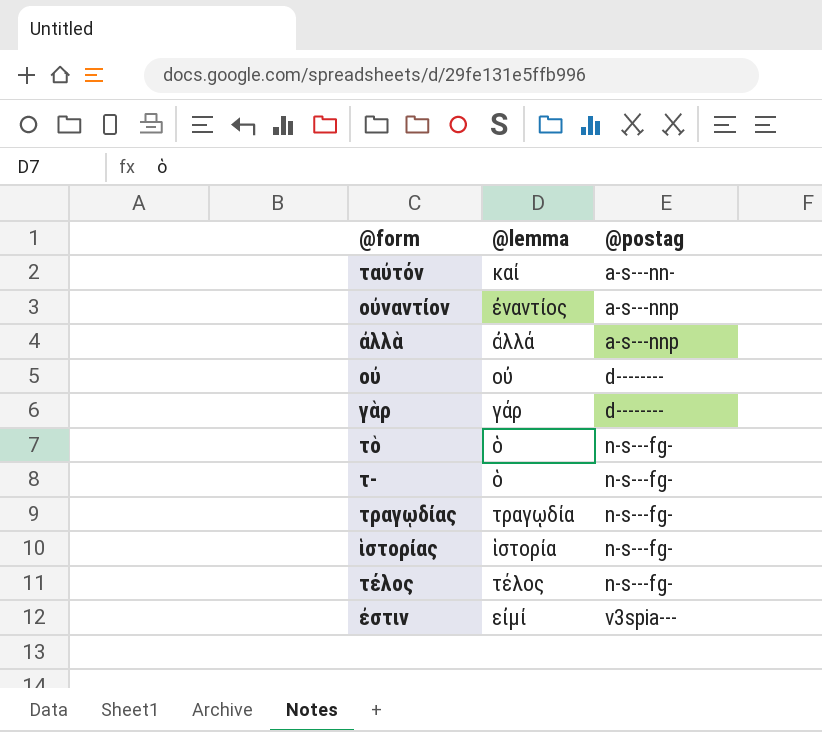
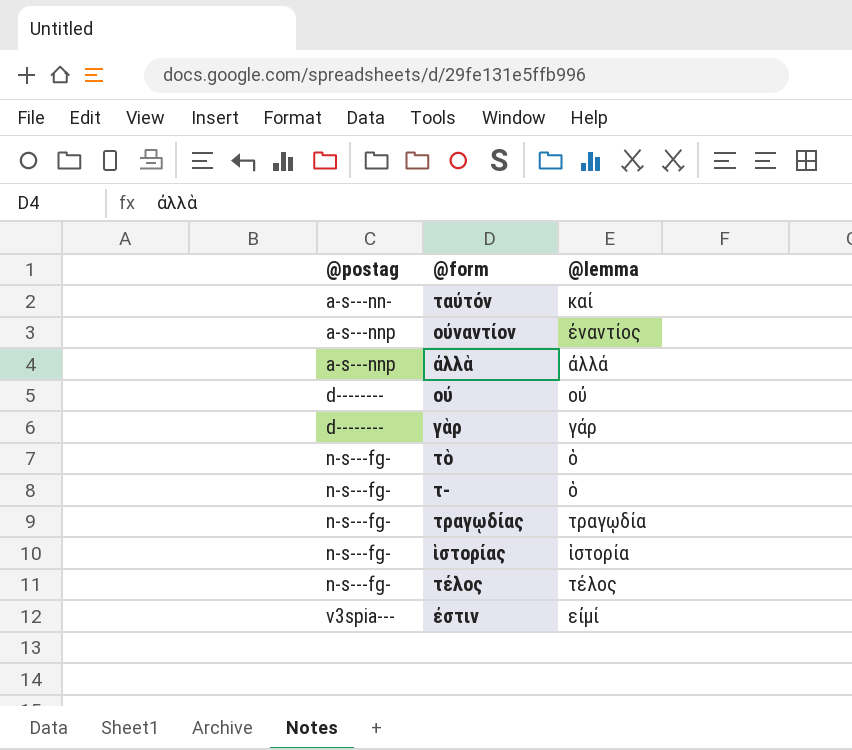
column @postag | position: 3 -> 1

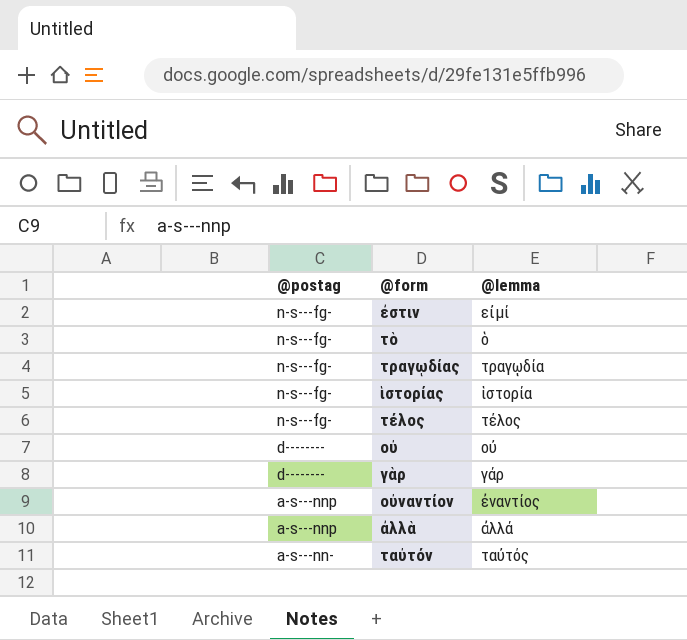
row order: @postag ascending -> @postag descending
row τ-: n-s---fg- | ὁ -> none
ἐστιν | @postag: v3spia--- -> n-s---fg-
ταὐτόν | @lemma: καί -> ταὐτός

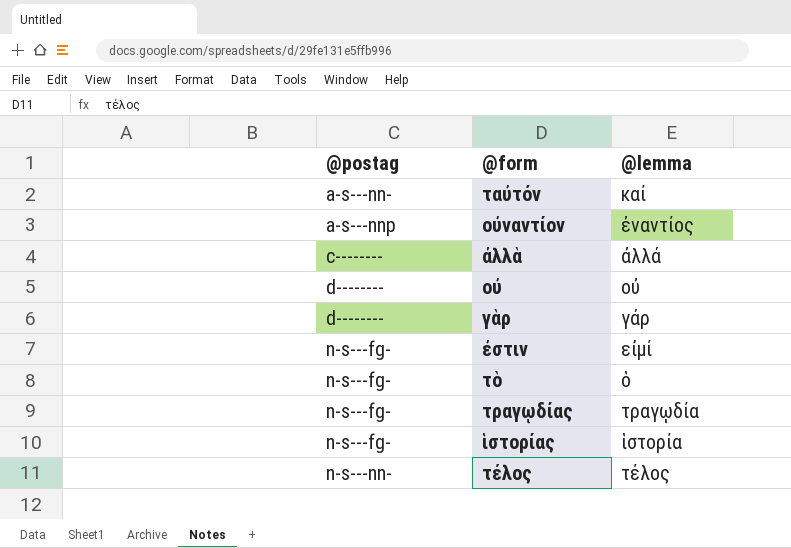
row order: @postag descending -> @postag ascending
ταὐτόν | @lemma: ταὐτός -> καί
ἀλλὰ | @postag: a-s---nnp -> c--------
τέλος | @postag: n-s---fg- -> n-s---nn-

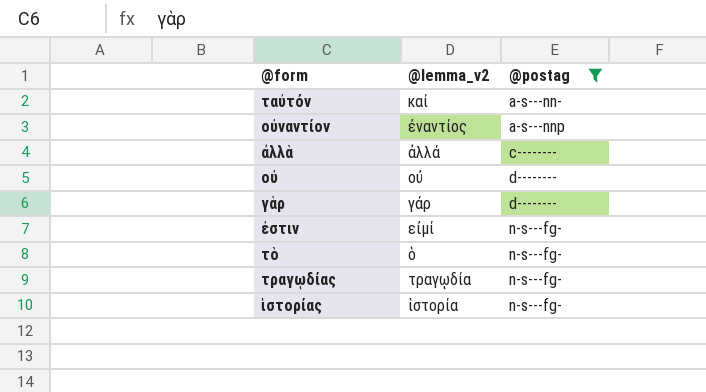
filter: none -> @postag != n-s---nn-
column name: @lemma -> @lemma_v2
column @postag | position: 1 -> 3

